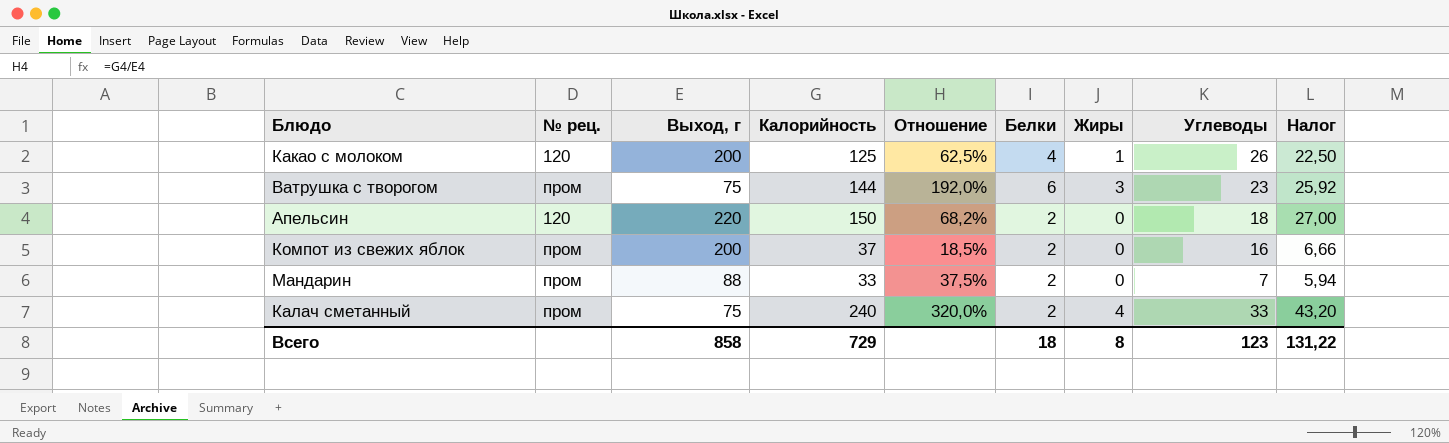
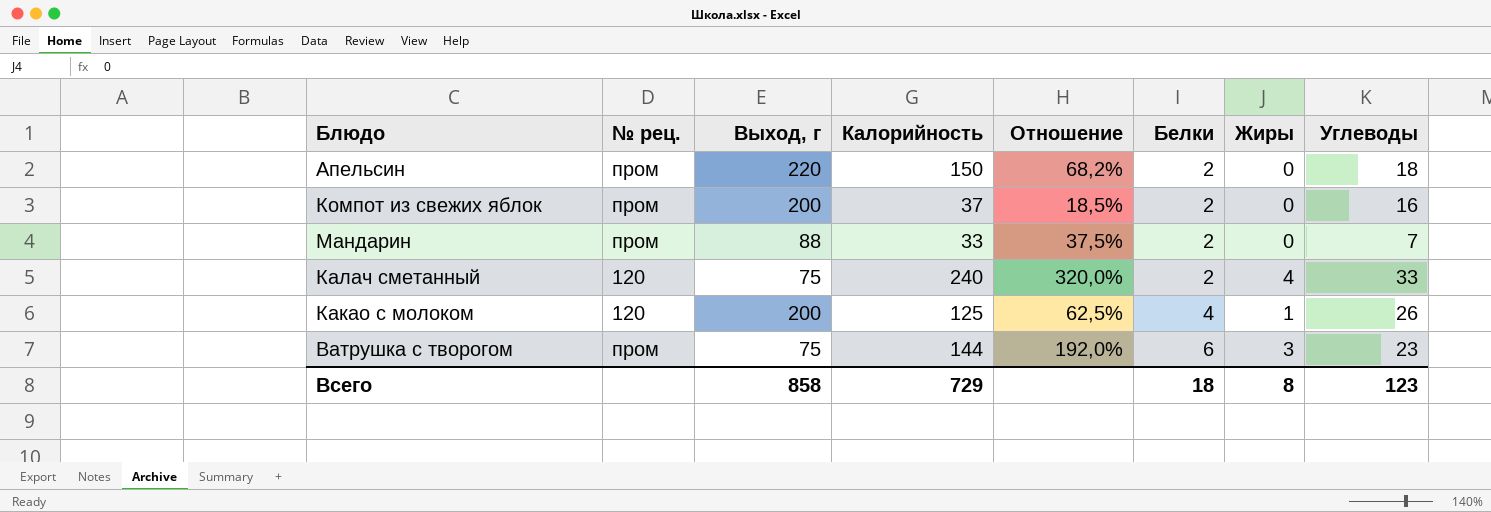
row order: none -> Белки ascending
column Налог | formula: [Калорийность] * 0,18 -> none
Апельсин | № рец.: 120 -> пром
Калач сметанный | № рец.: пром -> 120

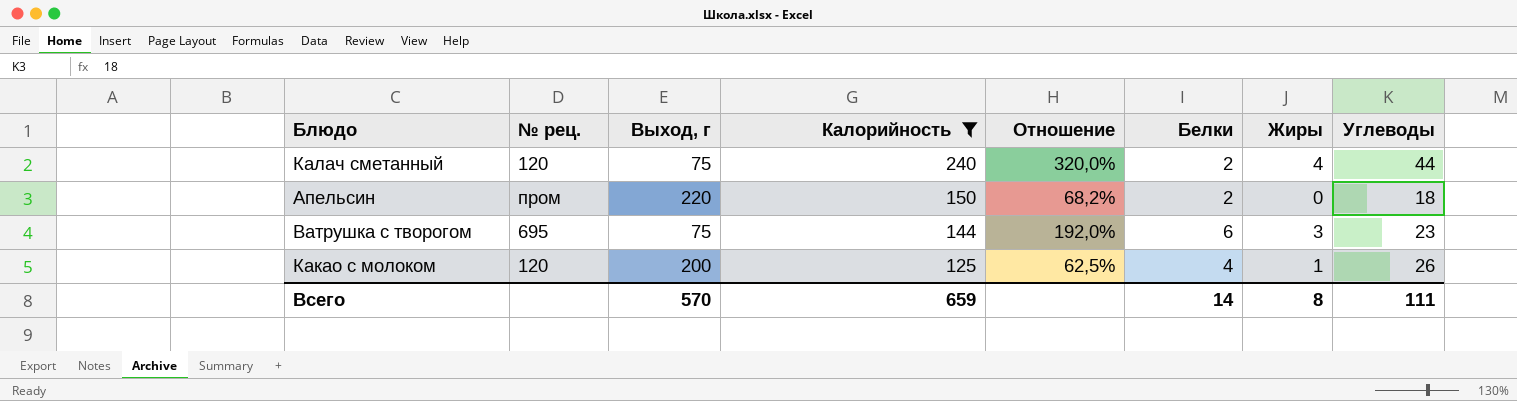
filter: none -> Калорийность >= 125
row order: Белки ascending -> Калорийность descending
Калач сметанный | Углеводы: 33 -> 44
Ватрушка с творогом | № рец.: пром -> 695
Всего | Выход, г: 858 -> 570
Всего | Калорийность: 729 -> 659
Всего | Белки: 18 -> 14
Всего | Углеводы: 123 -> 111

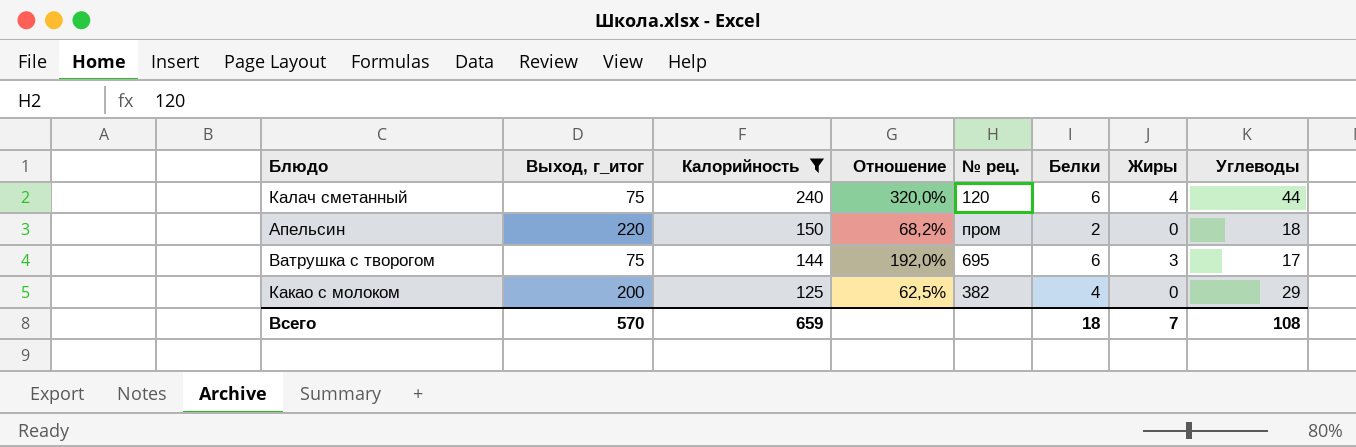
column name: Выход, г -> Выход, г_итог
column № рец. | position: 2 -> 5
Калач сметанный | Белки: 2 -> 6
Ватрушка с творогом | Углеводы: 23 -> 17
Какао с молоком | № рец.: 120 -> 382
Какао с молоком | Жиры: 1 -> 0
Какао с молоком | Углеводы: 26 -> 29
Всего | Белки: 14 -> 18
Всего | Жиры: 8 -> 7
Всего | Углеводы: 111 -> 108

